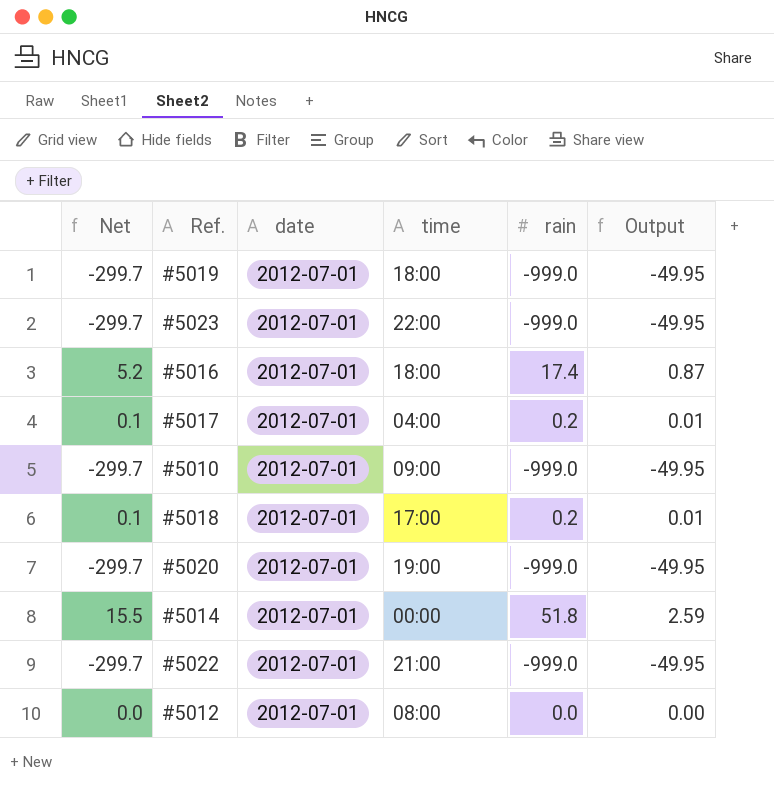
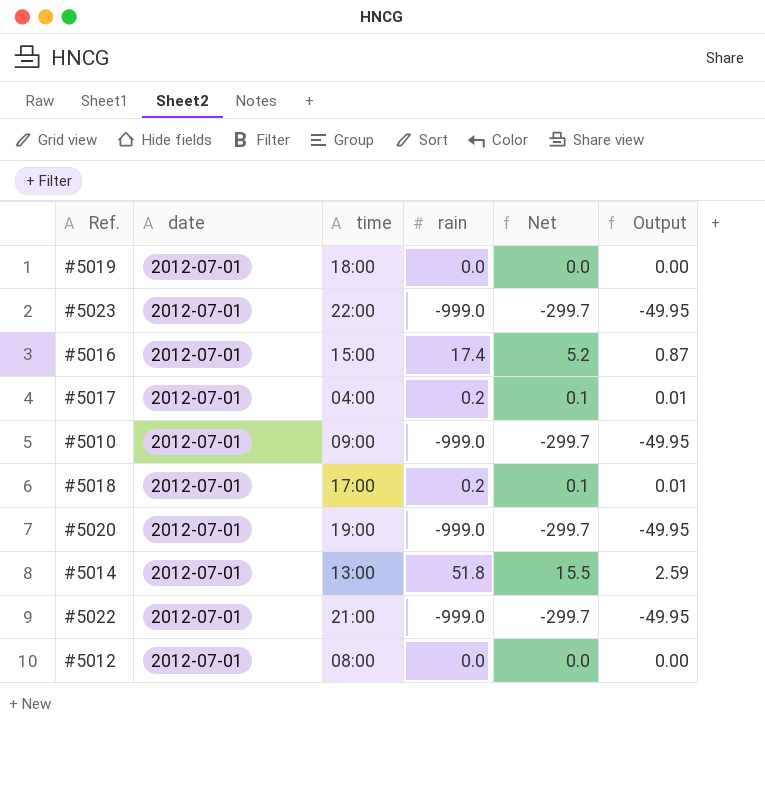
column Net | position: 1 -> 5
#5019 | rain: -999.0 -> 0.0
#5019 | Net: -299.7 -> 0.0
#5019 | Output: -49.95 -> 0.00
#5016 | time: 18:00 -> 15:00
#5014 | time: 00:00 -> 13:00

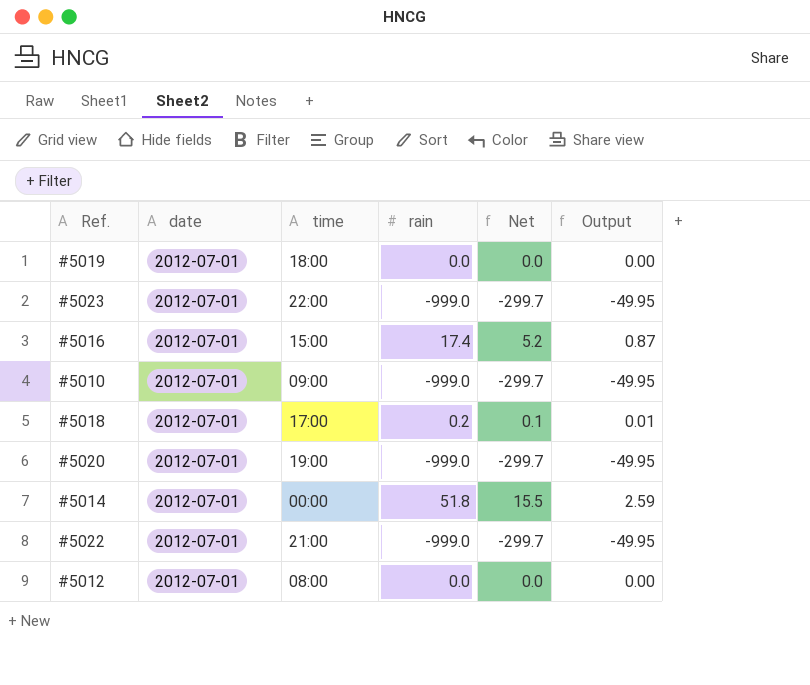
row #5017: 2012-07-01 | 04:00 | 0.2 | 0.1 | 0.01 -> none
#5014 | time: 13:00 -> 00:00

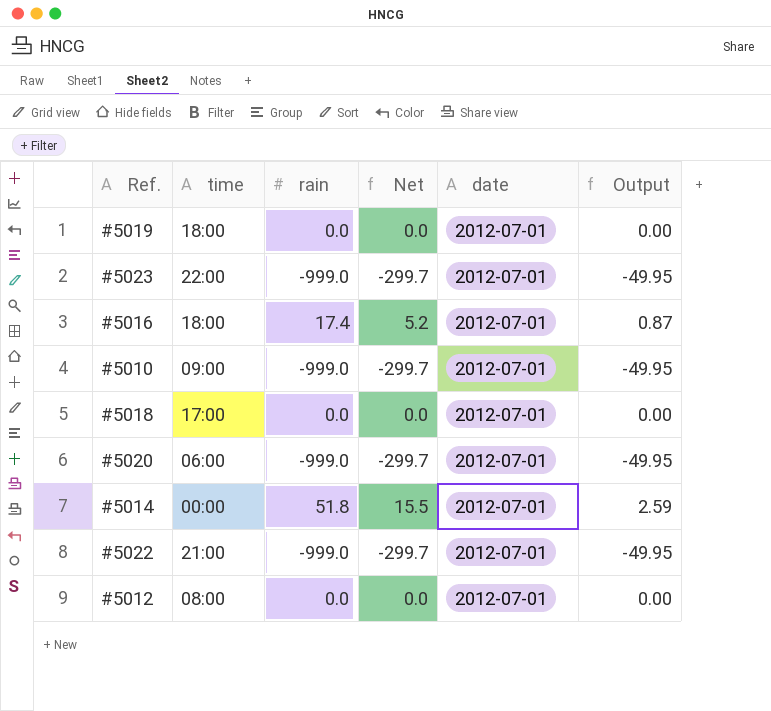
column date | position: 2 -> 5
#5016 | time: 15:00 -> 18:00
#5018 | rain: 0.2 -> 0.0
#5018 | Net: 0.1 -> 0.0
#5018 | Output: 0.01 -> 0.00
#5020 | time: 19:00 -> 06:00

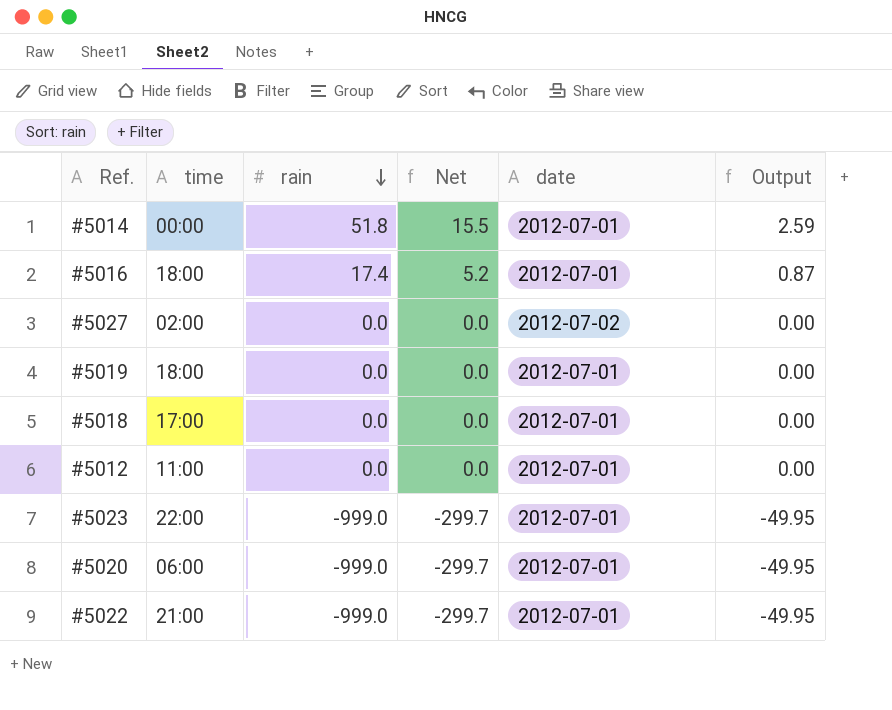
row order: none -> rain descending
row #5010: 09:00 | -999.0 | -299.7 | 2012-07-01 | -49.95 -> none
row #5027: none -> 02:00 | 0.0 | 0.0 | 2012-07-02 | 0.00
#5012 | time: 08:00 -> 11:00

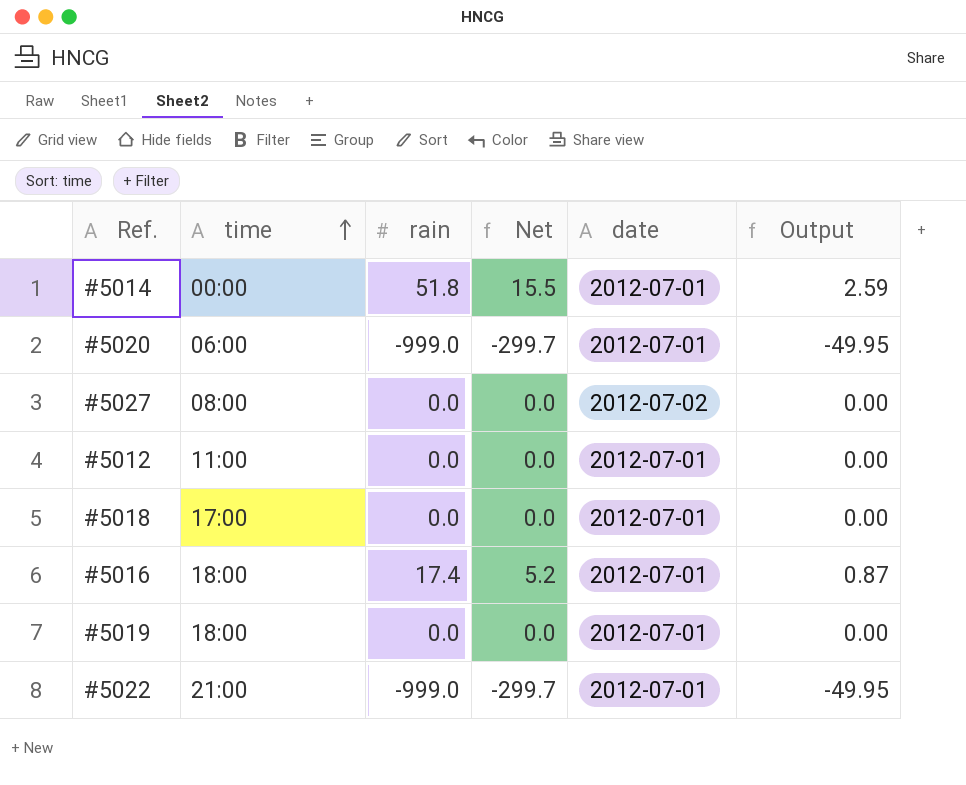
row order: rain descending -> time ascending
row #5023: 22:00 | -999.0 | -299.7 | 2012-07-01 | -49.95 -> none
#5027 | time: 02:00 -> 08:00

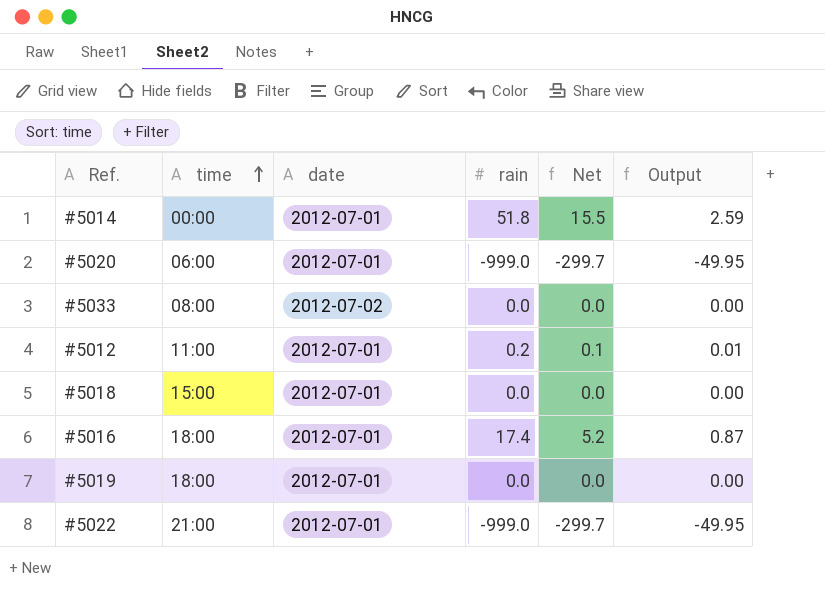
column date | position: 5 -> 3
row #5027: 08:00 | 0.0 | 0.0 | 2012-07-02 | 0.00 -> none
row #5033: none -> 08:00 | 2012-07-02 | 0.0 | 0.0 | 0.00
#5012 | rain: 0.0 -> 0.2
#5012 | Net: 0.0 -> 0.1
#5012 | Output: 0.00 -> 0.01
#5018 | time: 17:00 -> 15:00

